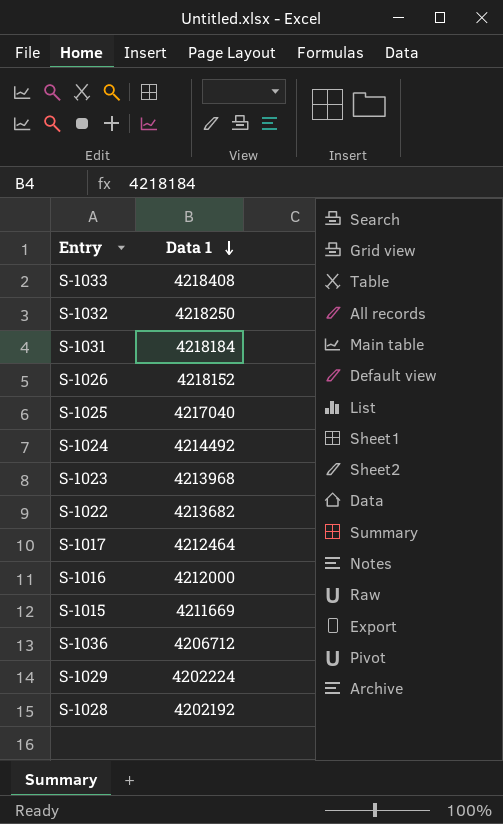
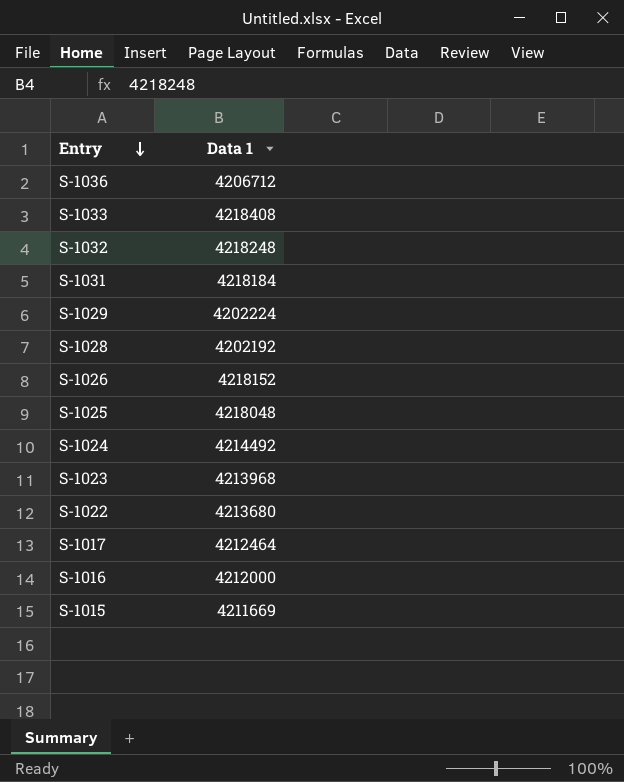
row order: Data 1 descending -> Entry descending
S-1032 | Data 1: 4218250 -> 4218248
S-1025 | Data 1: 4217040 -> 4218048
S-1022 | Data 1: 4213682 -> 4213680

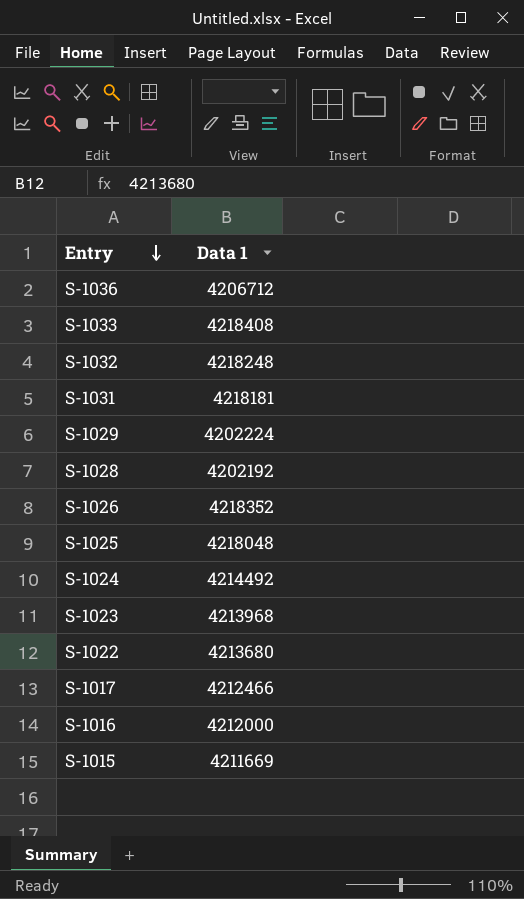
S-1031 | Data 1: 4218184 -> 4218181
S-1026 | Data 1: 4218152 -> 4218352
S-1017 | Data 1: 4212464 -> 4212466

